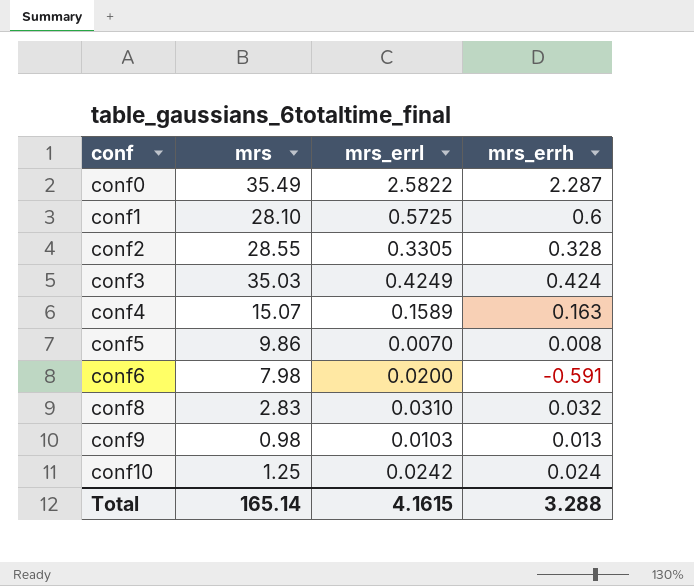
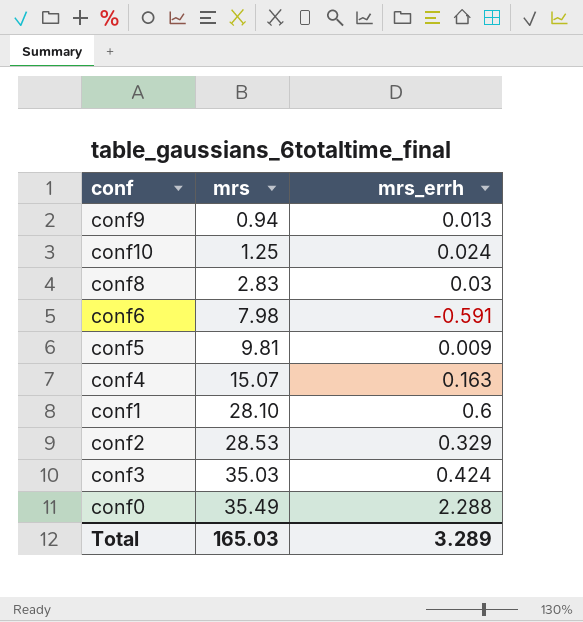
row order: conf ascending -> mrs ascending
column mrs_errl | position: 3 -> none
conf9 | mrs: 0.98 -> 0.94
conf8 | mrs_errh: 0.032 -> 0.03
conf5 | mrs: 9.86 -> 9.81
conf5 | mrs_errh: 0.008 -> 0.009
conf2 | mrs: 28.55 -> 28.53
conf2 | mrs_errh: 0.328 -> 0.329
conf0 | mrs_errh: 2.287 -> 2.288
Total | mrs: 165.14 -> 165.03
Total | mrs_errh: 3.288 -> 3.289

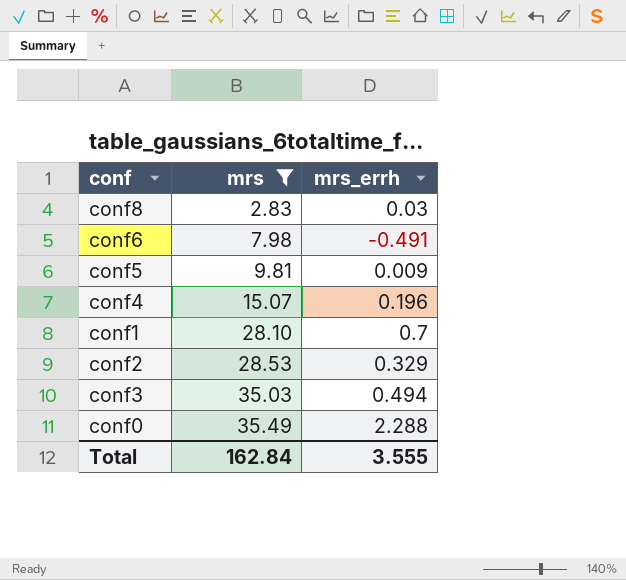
filter: none -> mrs >= 2.83
conf6 | mrs_errh: -0.591 -> -0.491
conf4 | mrs_errh: 0.163 -> 0.196
conf1 | mrs_errh: 0.6 -> 0.7
conf3 | mrs_errh: 0.424 -> 0.494
Total | mrs: 165.03 -> 162.84
Total | mrs_errh: 3.289 -> 3.555

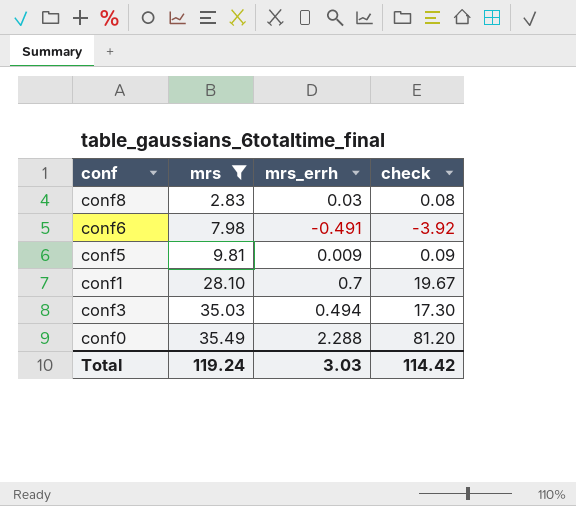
column check | formula: none -> [mrs] * [mrs_errh]
row conf4: 15.07 | 0.196 -> none
row conf2: 28.53 | 0.329 -> none
Total | mrs: 162.84 -> 119.24
Total | mrs_errh: 3.555 -> 3.03

